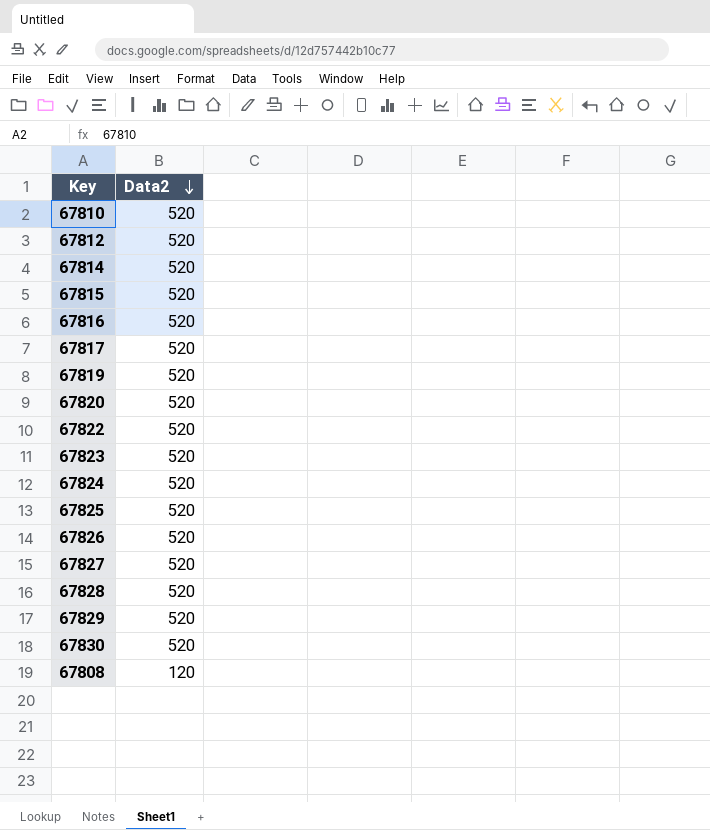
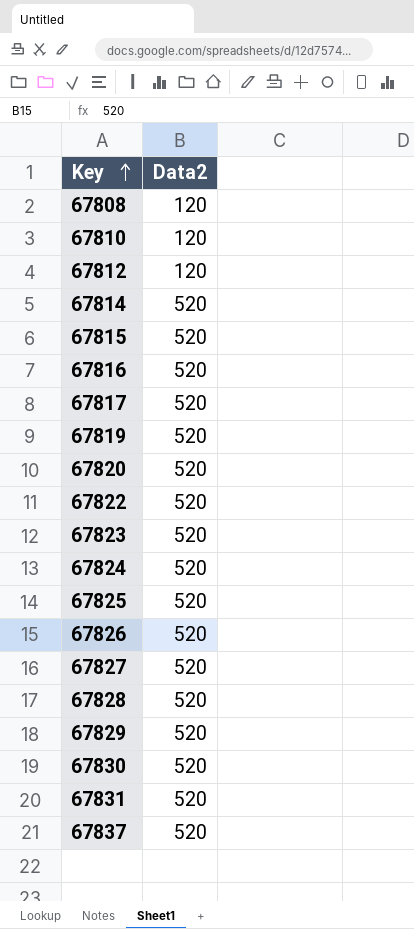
row order: Data2 descending -> Key ascending
67810 | Data2: 520 -> 120
67812 | Data2: 520 -> 120
row 67831: none -> 520
row 67837: none -> 520

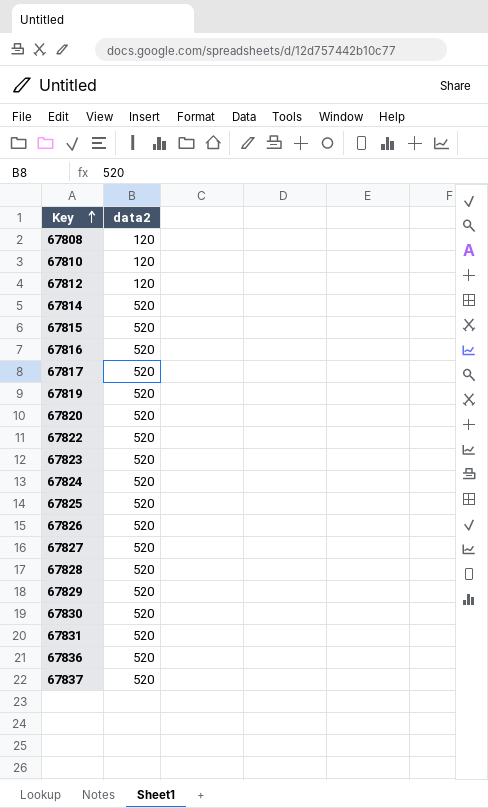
column name: Data2 -> data2
row 67836: none -> 520

